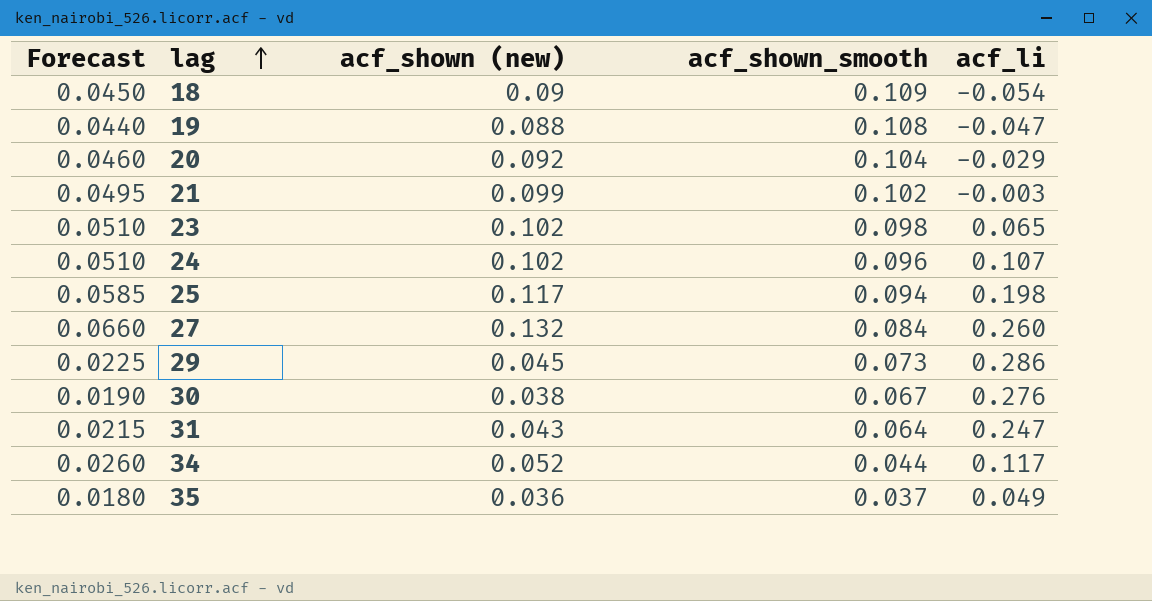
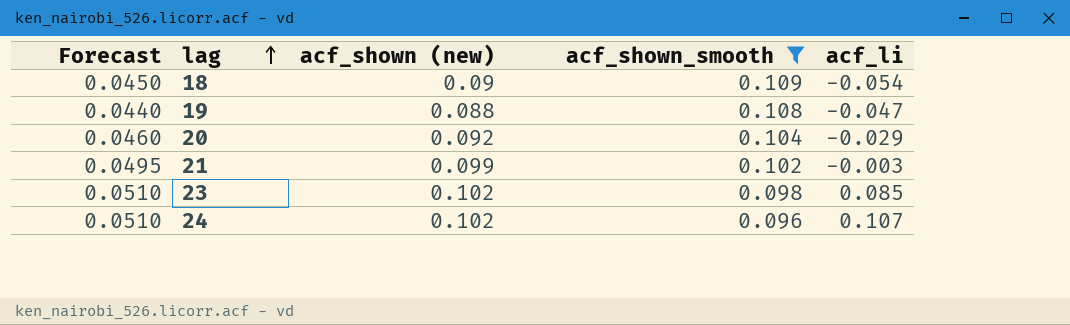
filter: none -> acf_shown_smooth >= 0.096
23 | acf_li: 0.065 -> 0.085

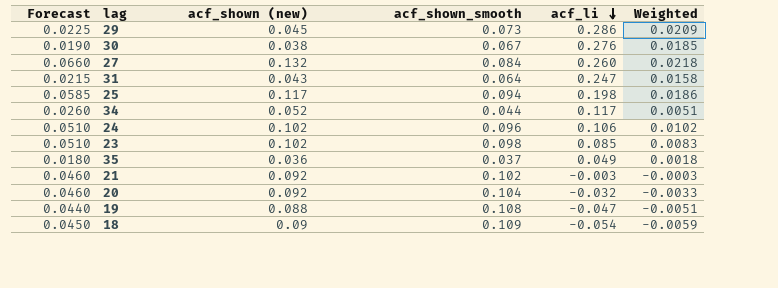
filter: acf_shown_smooth >= 0.096 -> none
row order: lag ascending -> acf_li descending
column Weighted | formula: none -> [acf_shown_smooth] * [acf_li]
24 | acf_li: 0.107 -> 0.106
21 | Forecast: 0.0495 -> 0.0460
21 | acf_shown (new): 0.099 -> 0.092
20 | acf_li: -0.029 -> -0.032

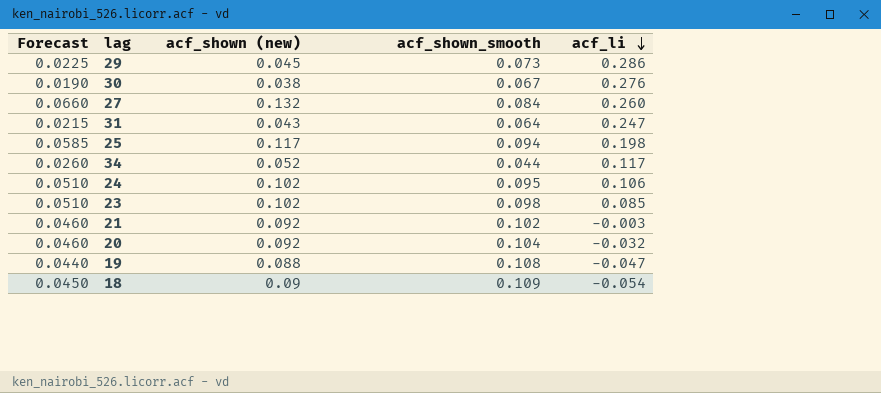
column Weighted | formula: [acf_shown_smooth] * [acf_li] -> none
row 35: 0.0180 | 0.036 | 0.037 | 0.049 | 0.0018 -> none
24 | acf_shown_smooth: 0.096 -> 0.095

